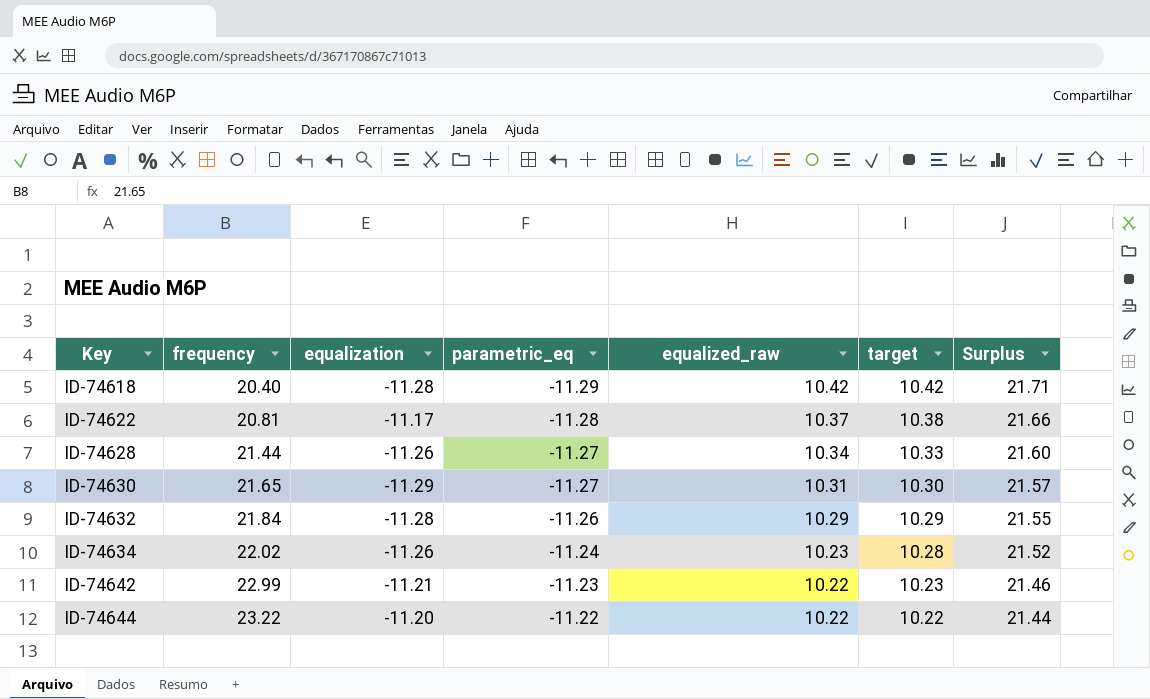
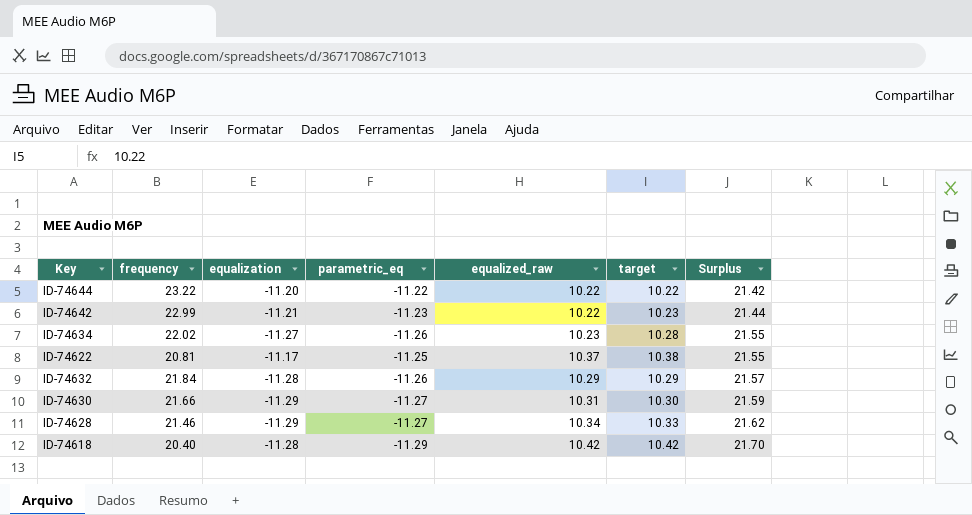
row order: Key ascending -> Surplus ascending
column Surplus | formula: [target] - [parametric_eq] -> [target] - [equalization]
ID-74634 | equalization: -11.26 -> -11.27
ID-74634 | parametric_eq: -11.24 -> -11.26
ID-74622 | parametric_eq: -11.28 -> -11.25
ID-74630 | frequency: 21.65 -> 21.66
ID-74628 | frequency: 21.44 -> 21.46
ID-74628 | equalization: -11.26 -> -11.29

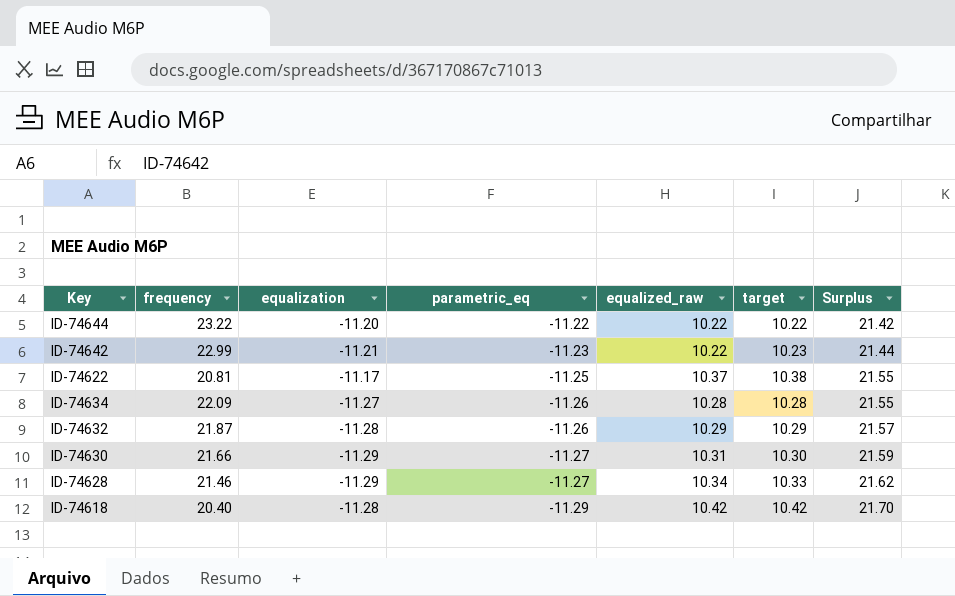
row order: Surplus ascending -> parametric_eq descending
ID-74634 | frequency: 22.02 -> 22.09
ID-74634 | equalized_raw: 10.23 -> 10.28
ID-74632 | frequency: 21.84 -> 21.87

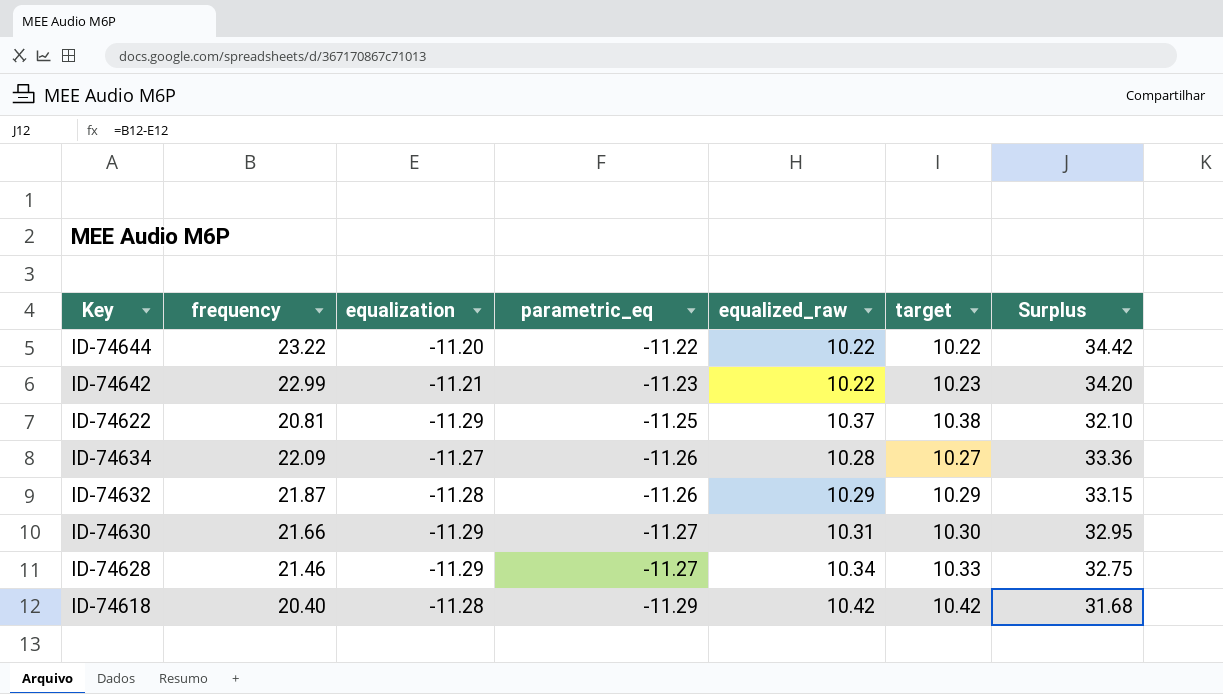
column Surplus | formula: [target] - [equalization] -> [frequency] - [equalization]
ID-74622 | equalization: -11.17 -> -11.29
ID-74634 | target: 10.28 -> 10.27

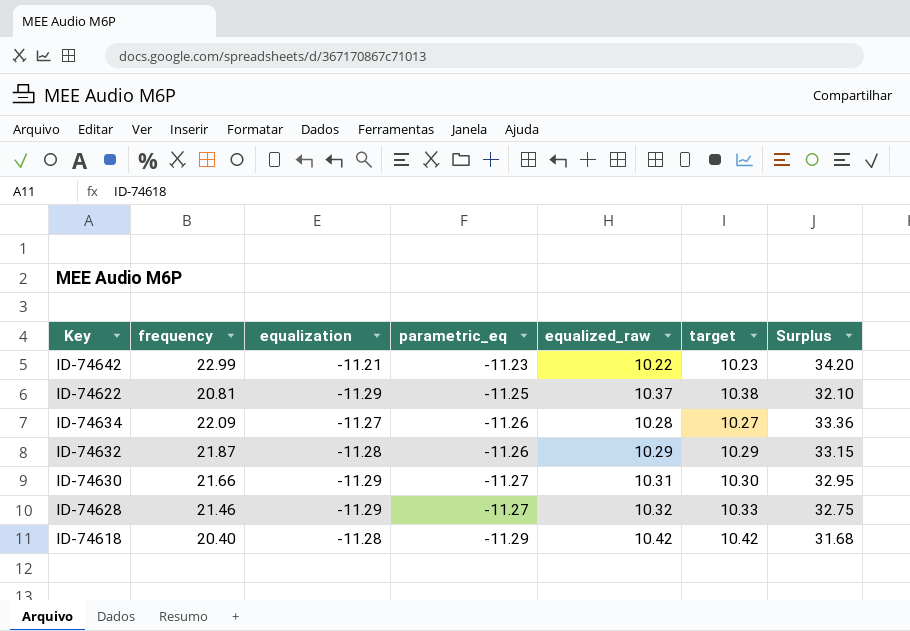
row ID-74644: 23.22 | -11.20 | -11.22 | 10.22 | 10.22 | 34.42 -> none
ID-74628 | equalized_raw: 10.34 -> 10.32

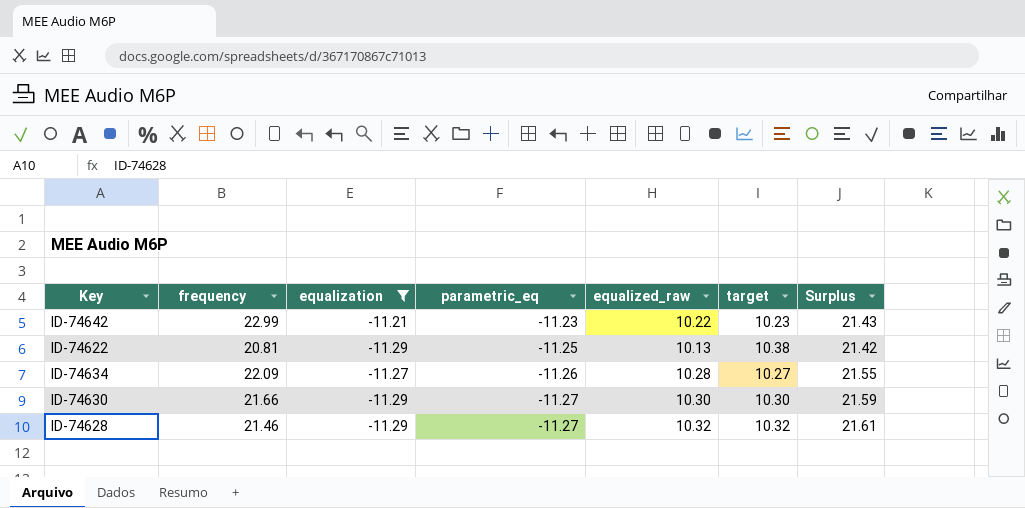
filter: none -> equalization != -11.28
column Surplus | formula: [frequency] - [equalization] -> [equalized_raw] - [equalization]
ID-74622 | equalized_raw: 10.37 -> 10.13
ID-74630 | equalized_raw: 10.31 -> 10.30
ID-74628 | target: 10.33 -> 10.32

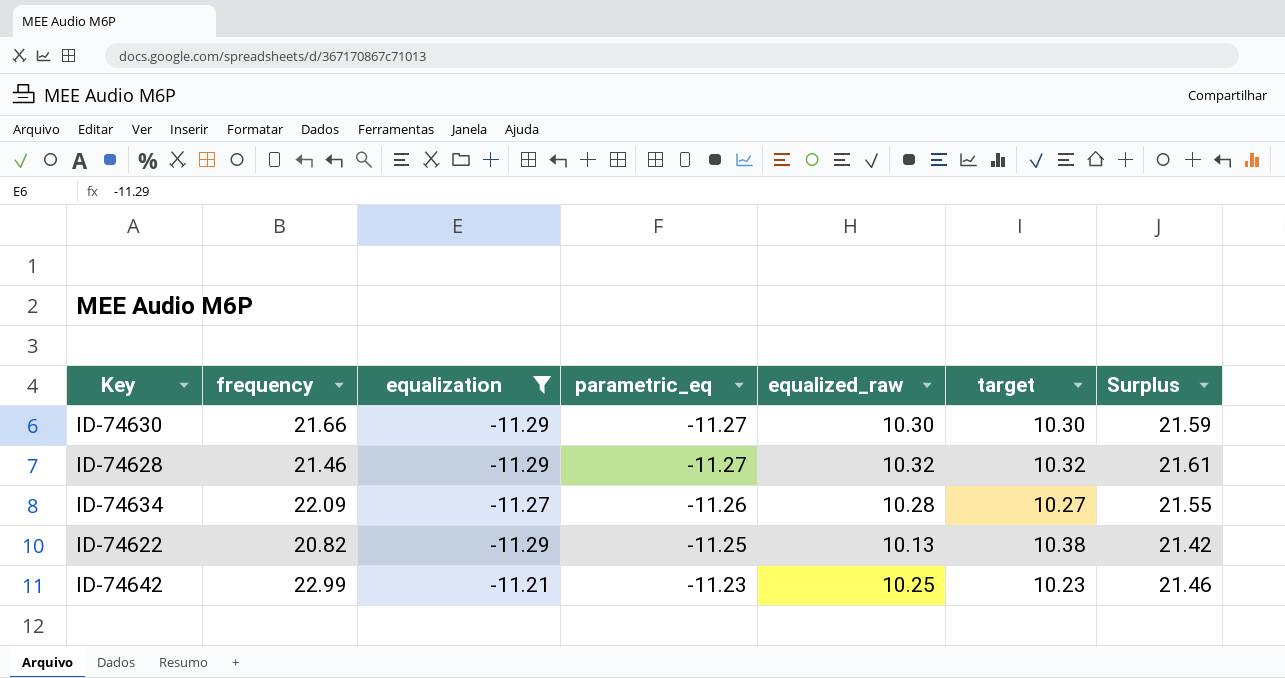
row order: parametric_eq descending -> parametric_eq ascending
ID-74622 | frequency: 20.81 -> 20.82
ID-74642 | equalized_raw: 10.22 -> 10.25
ID-74642 | Surplus: 21.43 -> 21.46

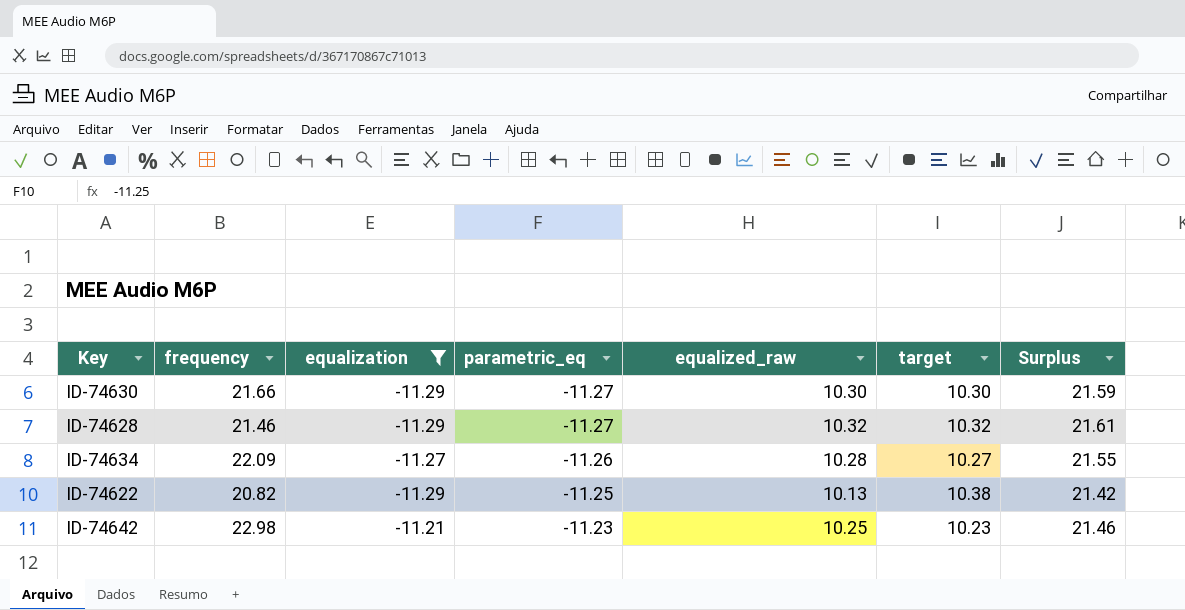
ID-74642 | frequency: 22.99 -> 22.98

